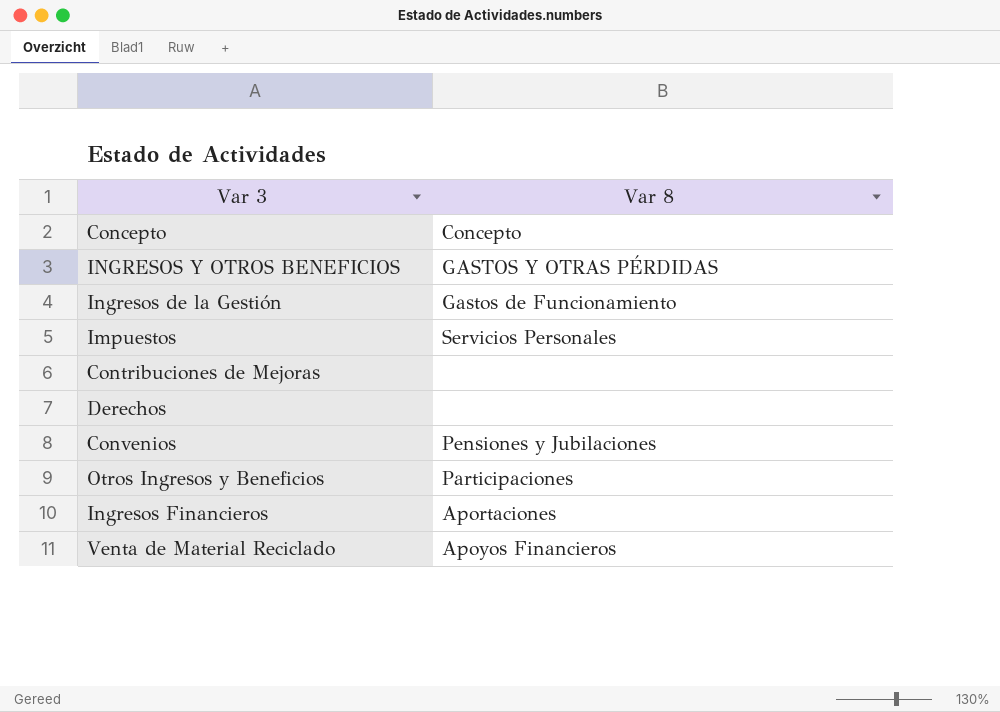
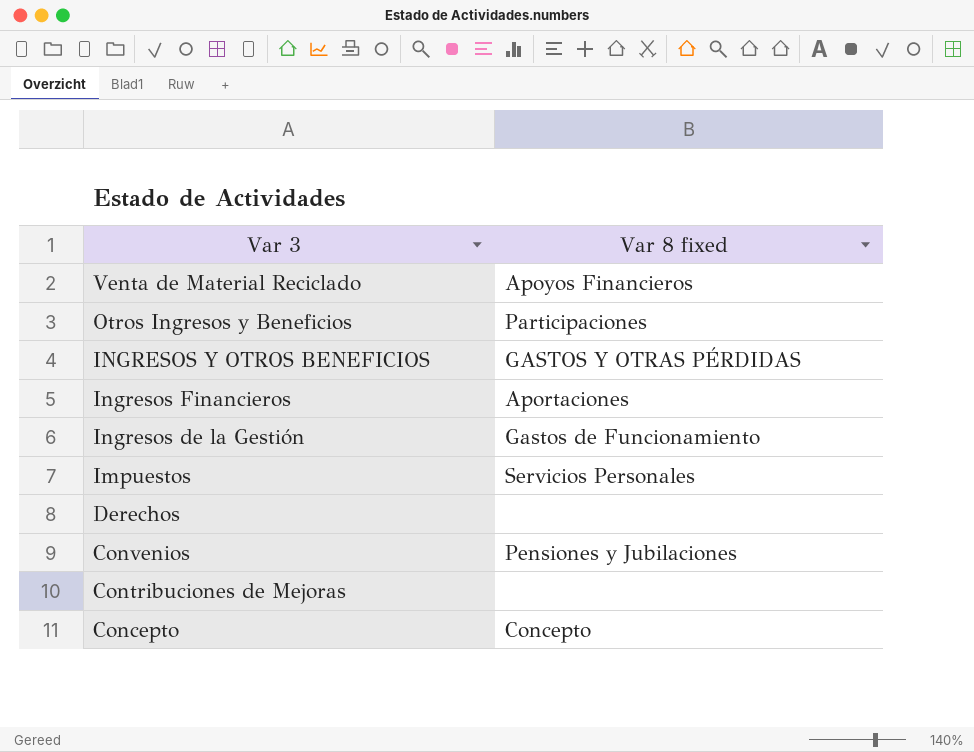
row order: none -> Var 3 descending
column name: Var 8 -> Var 8 fixed

